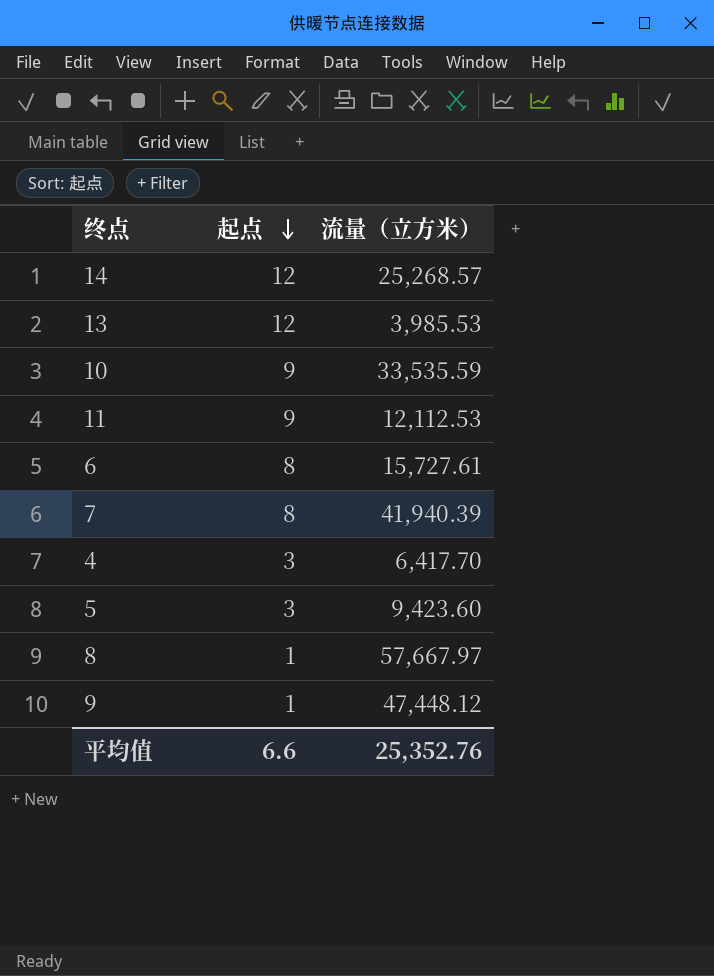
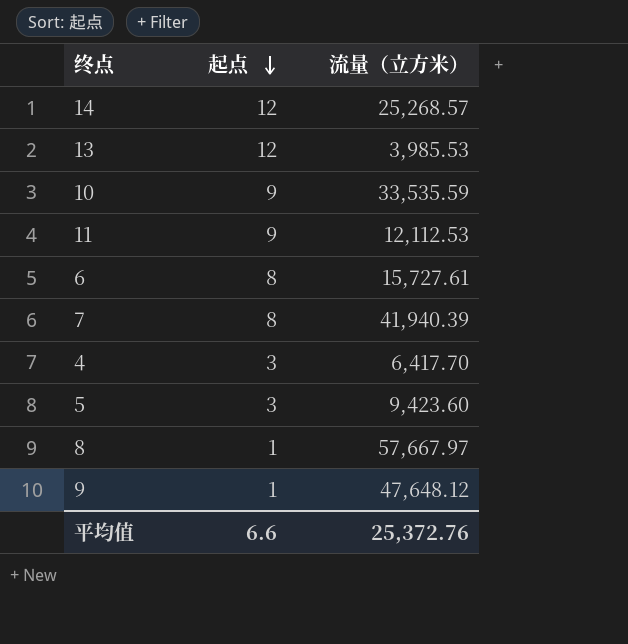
9 | 流量（立方米）: 47,448.12 -> 47,648.12
平均值 | 流量（立方米）: 25,352.76 -> 25,372.76

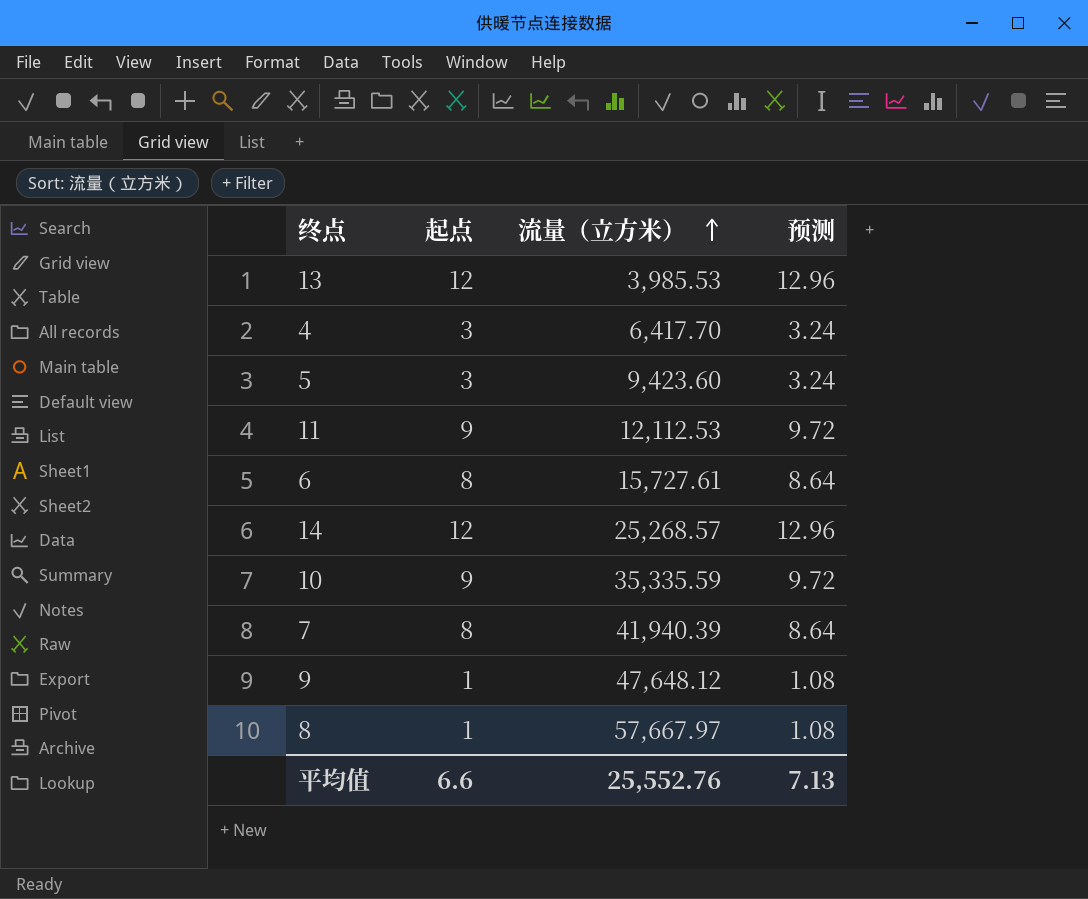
row order: 起点 descending -> 流量（立方米） ascending
column 预测 | formula: none -> [起点] * 1.08
10 | 流量（立方米）: 33,535.59 -> 35,335.59
平均值 | 流量（立方米）: 25,372.76 -> 25,552.76

